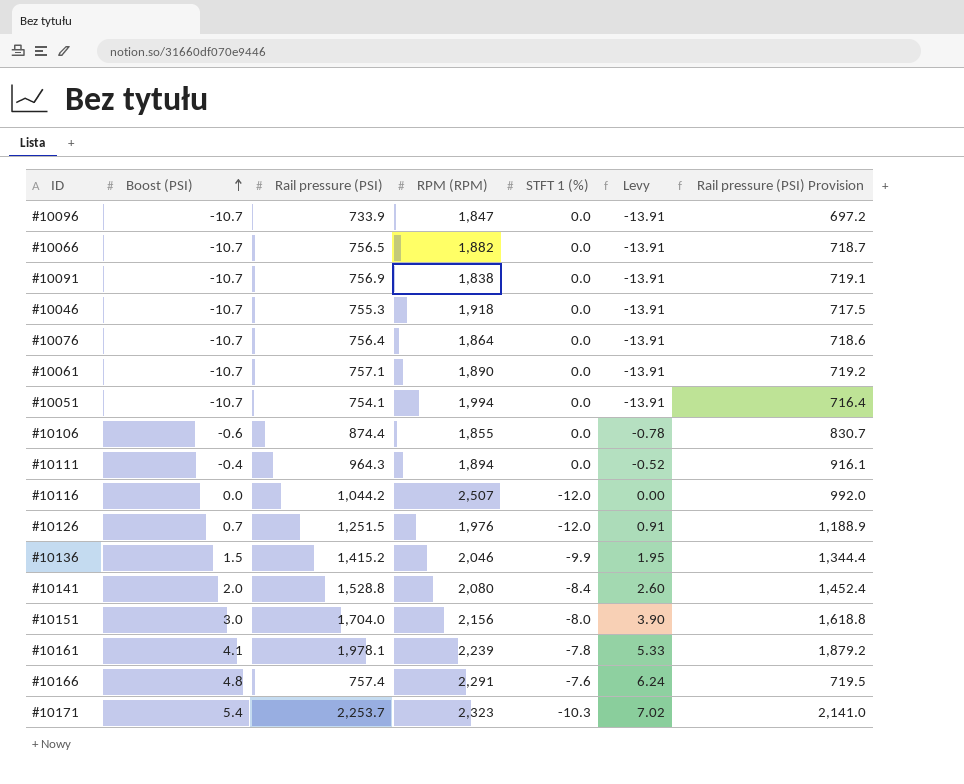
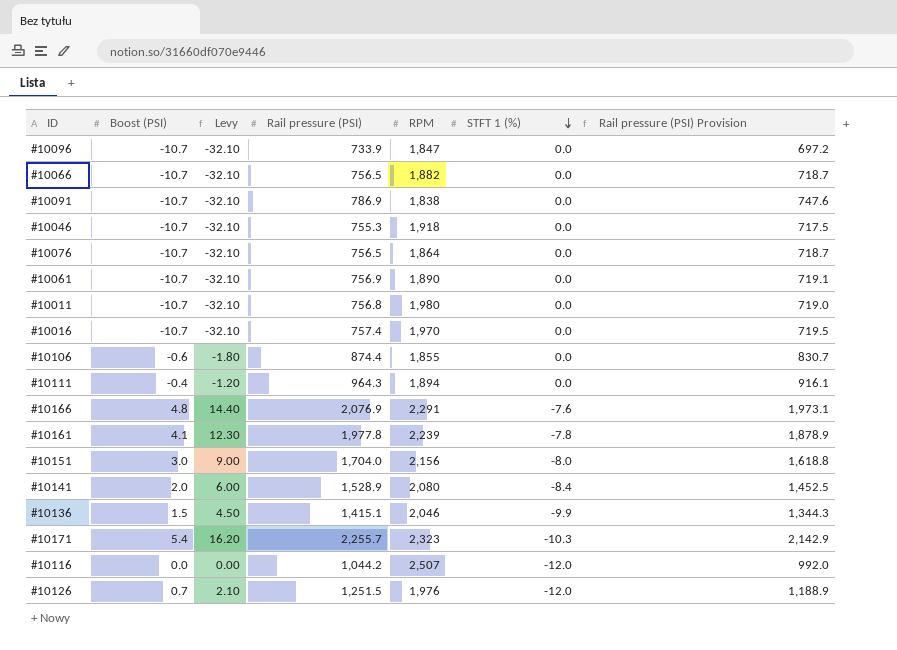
row order: Boost (PSI) ascending -> STFT 1 (%) descending
column Levy | formula: [Boost (PSI)] * 1.3 -> [Boost (PSI)] * 3
column Levy | position: 6 -> 3
column name: RPM (RPM) -> RPM
row #10051: -10.7 | 754.1 | 1,994 | 0.0 | -13.91 | 716.4 -> none
#10091 | Rail pressure (PSI): 756.9 -> 786.9
#10091 | Rail pressure (PSI) Provision: 719.1 -> 747.6
#10076 | Rail pressure (PSI): 756.4 -> 756.5
#10076 | Rail pressure (PSI) Provision: 718.6 -> 718.7
#10061 | Rail pressure (PSI): 757.1 -> 756.9
#10061 | Rail pressure (PSI) Provision: 719.2 -> 719.1
row #10011: none -> -10.7 | -32.10 | 756.8 | 1,980 | 0.0 | 719.0
row #10016: none -> -10.7 | -32.10 | 757.4 | 1,970 | 0.0 | 719.5
#10166 | Rail pressure (PSI): 757.4 -> 2,076.9
#10166 | Rail pressure (PSI) Provision: 719.5 -> 1,973.1
#10161 | Rail pressure (PSI): 1,978.1 -> 1,977.8
#10161 | Rail pressure (PSI) Provision: 1,879.2 -> 1,878.9
#10141 | Rail pressure (PSI): 1,528.8 -> 1,528.9
#10141 | Rail pressure (PSI) Provision: 1,452.4 -> 1,452.5
#10136 | Rail pressure (PSI): 1,415.2 -> 1,415.1
#10136 | Rail pressure (PSI) Provision: 1,344.4 -> 1,344.3
#10171 | Rail pressure (PSI): 2,253.7 -> 2,255.7
#10171 | Rail pressure (PSI) Provision: 2,141.0 -> 2,142.9

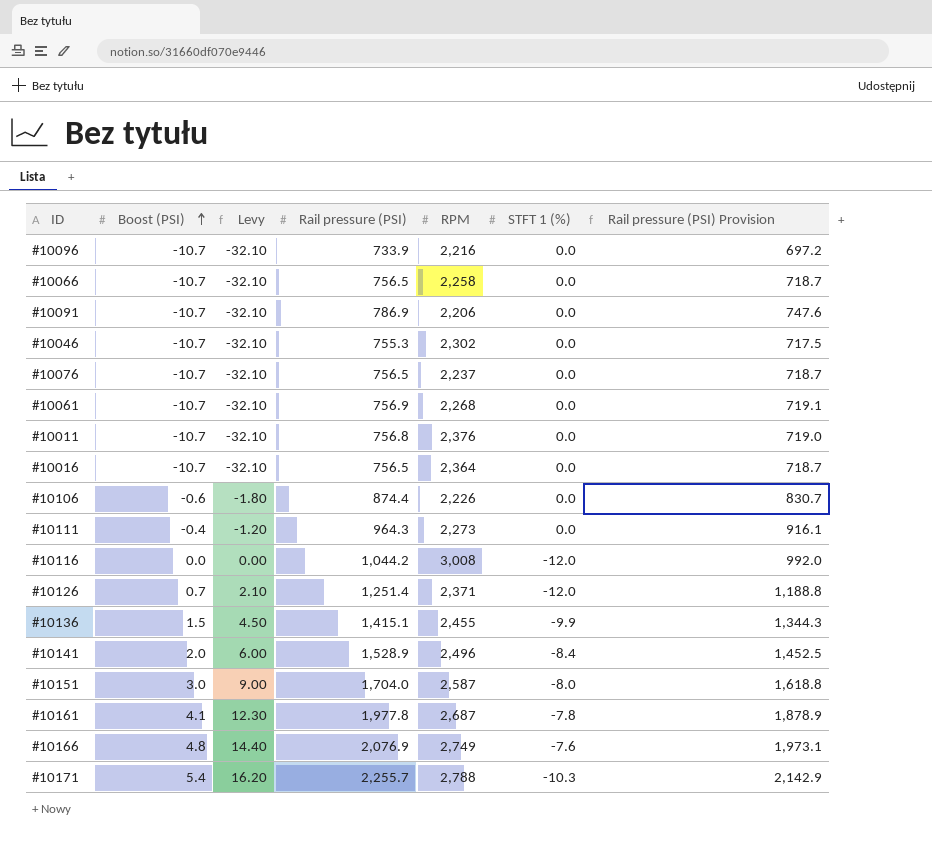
row order: STFT 1 (%) descending -> Boost (PSI) ascending
#10096 | RPM: 1,847 -> 2,216
#10066 | RPM: 1,882 -> 2,258
#10091 | RPM: 1,838 -> 2,206
#10046 | RPM: 1,918 -> 2,302
#10076 | RPM: 1,864 -> 2,237
#10061 | RPM: 1,890 -> 2,268
#10011 | RPM: 1,980 -> 2,376
#10016 | Rail pressure (PSI): 757.4 -> 756.5
#10016 | RPM: 1,970 -> 2,364
#10016 | Rail pressure (PSI) Provision: 719.5 -> 718.7
#10106 | RPM: 1,855 -> 2,226
#10111 | RPM: 1,894 -> 2,273
#10116 | RPM: 2,507 -> 3,008
#10126 | Rail pressure (PSI): 1,251.5 -> 1,251.4
#10126 | RPM: 1,976 -> 2,371
#10126 | Rail pressure (PSI) Provision: 1,188.9 -> 1,188.8
#10136 | RPM: 2,046 -> 2,455
#10141 | RPM: 2,080 -> 2,496
#10151 | RPM: 2,156 -> 2,587
#10161 | RPM: 2,239 -> 2,687
#10166 | RPM: 2,291 -> 2,749
#10171 | RPM: 2,323 -> 2,788

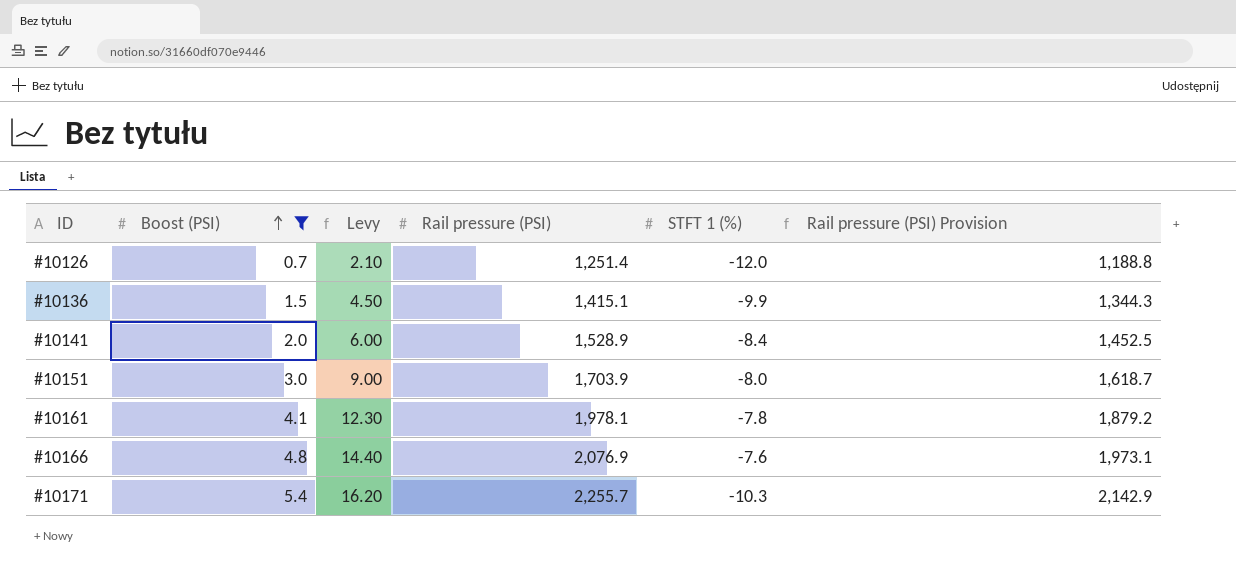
filter: none -> Boost (PSI) >= 0.7
column RPM | position: 5 -> none
#10151 | Rail pressure (PSI): 1,704.0 -> 1,703.9
#10151 | Rail pressure (PSI) Provision: 1,618.8 -> 1,618.7
#10161 | Rail pressure (PSI): 1,977.8 -> 1,978.1
#10161 | Rail pressure (PSI) Provision: 1,878.9 -> 1,879.2

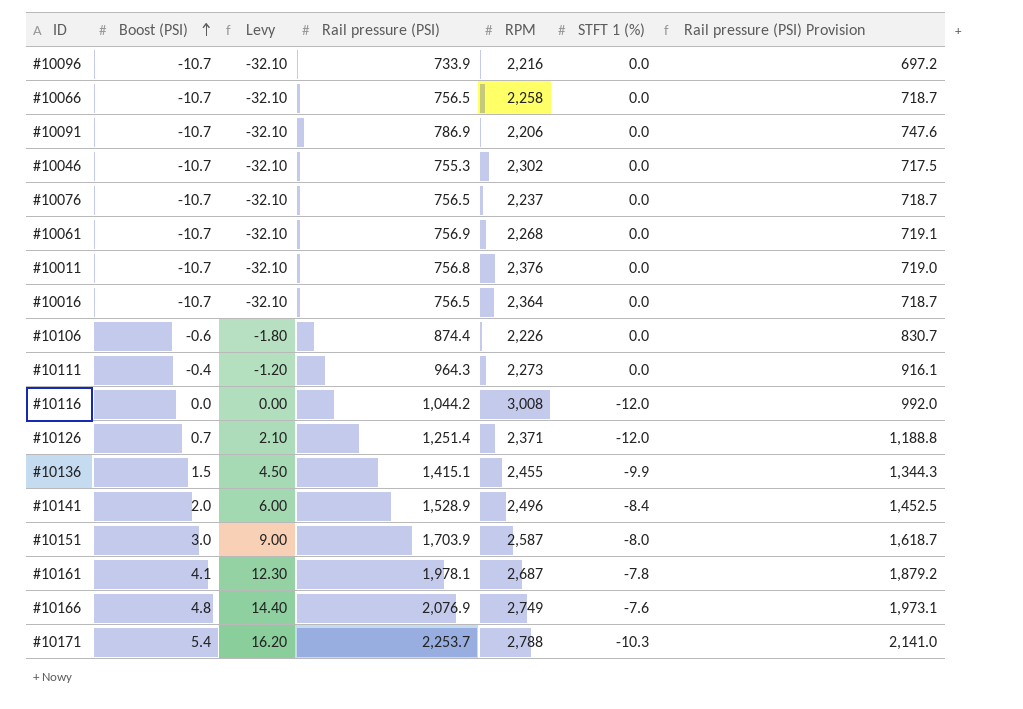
filter: Boost (PSI) >= 0.7 -> none
column RPM | position: none -> 5
#10171 | Rail pressure (PSI): 2,255.7 -> 2,253.7
#10171 | Rail pressure (PSI) Provision: 2,142.9 -> 2,141.0

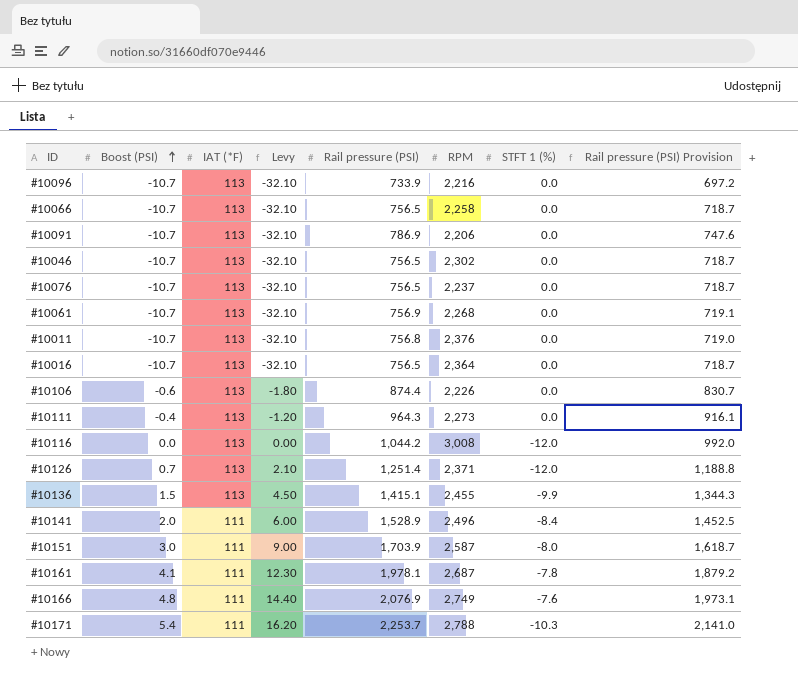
column IAT (*F) | position: none -> 3
#10046 | Rail pressure (PSI): 755.3 -> 756.5
#10046 | Rail pressure (PSI) Provision: 717.5 -> 718.7

